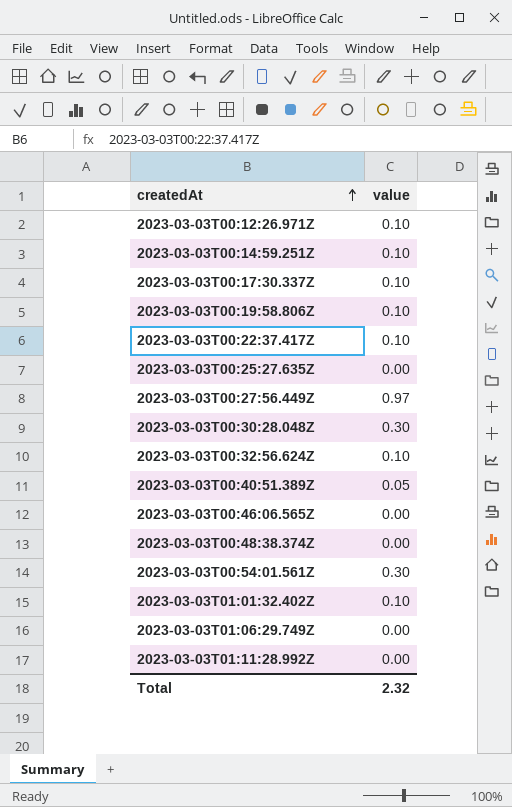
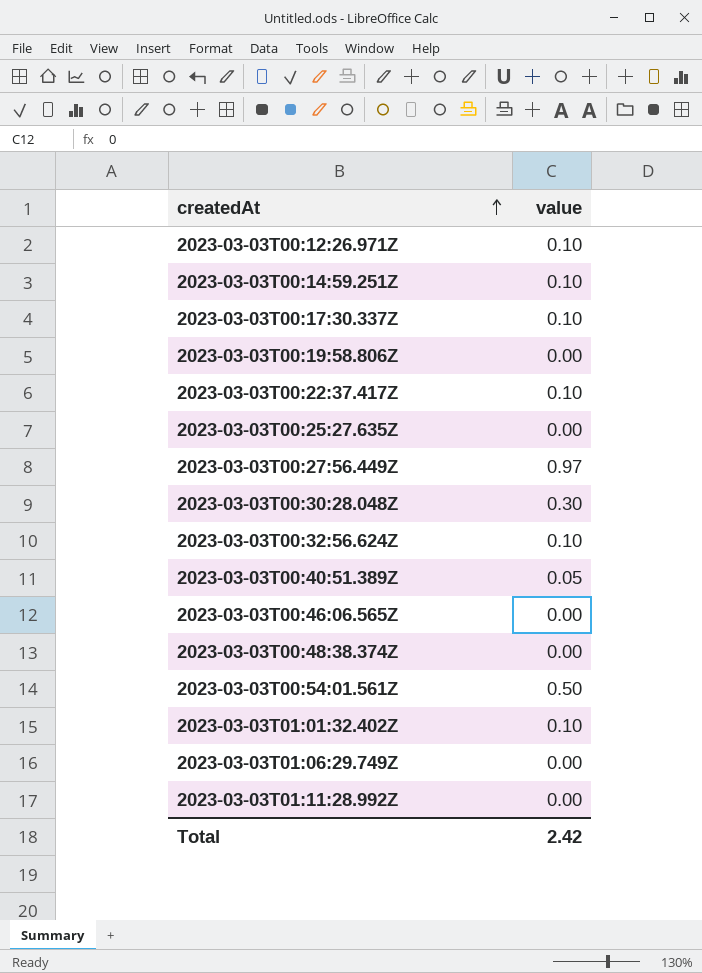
2023-03-03T00:19:58.806Z | value: 0.10 -> 0.00
2023-03-03T00:54:01.561Z | value: 0.30 -> 0.50
Total | value: 2.32 -> 2.42

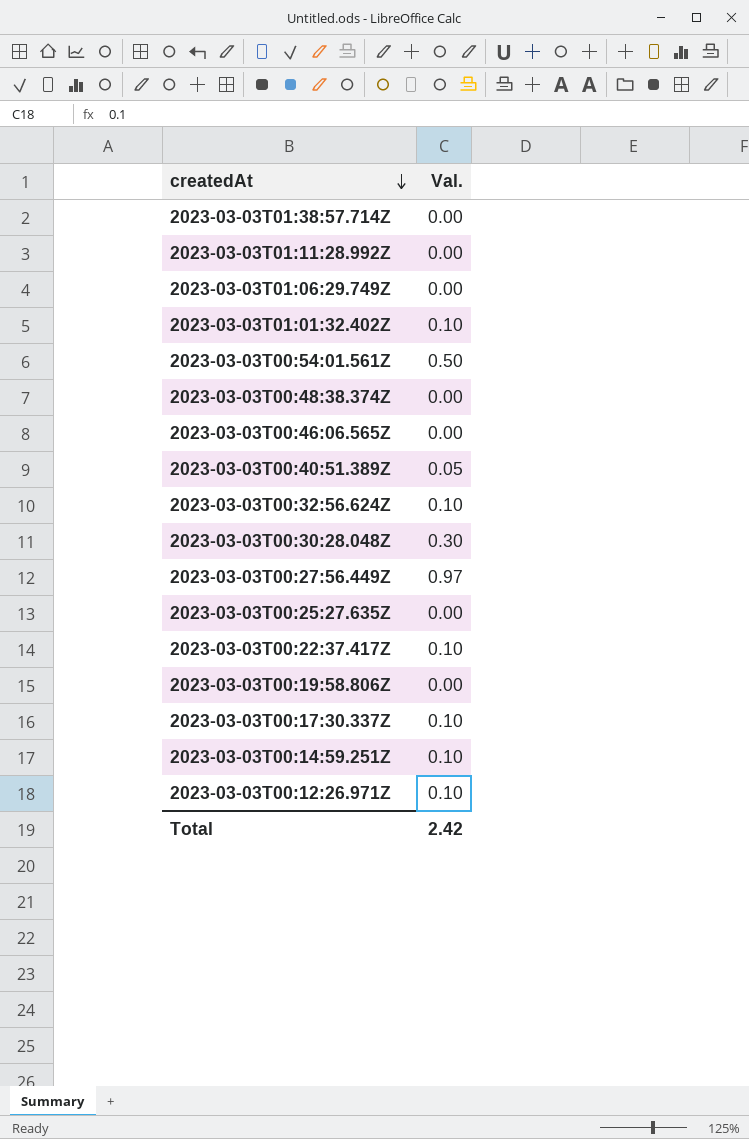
row order: createdAt ascending -> createdAt descending
column name: value -> Val.
row 2023-03-03T01:38:57.714Z: none -> 0.00

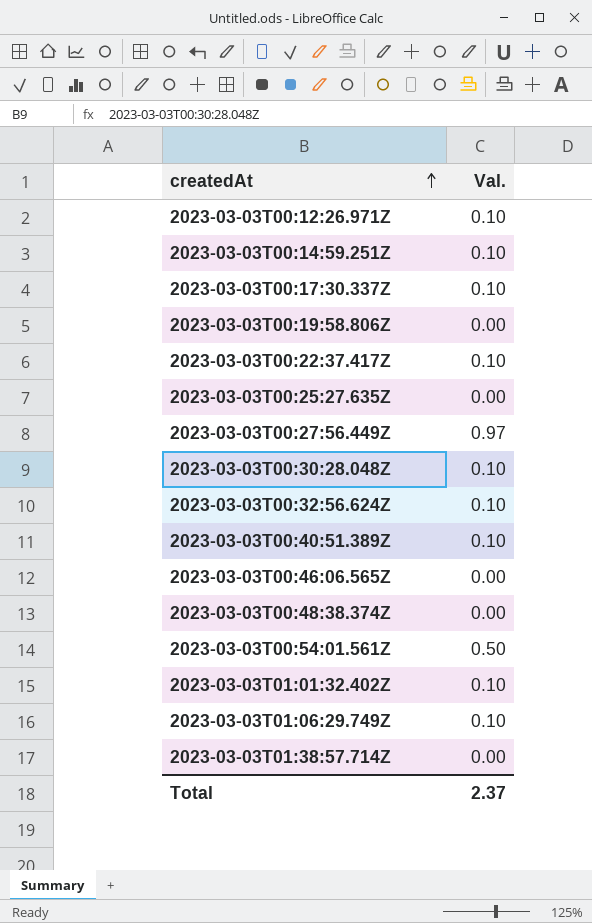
row order: createdAt descending -> createdAt ascending
row 2023-03-03T01:11:28.992Z: 0.00 -> none
2023-03-03T00:30:28.048Z | Val.: 0.30 -> 0.10
2023-03-03T00:40:51.389Z | Val.: 0.05 -> 0.10
2023-03-03T01:06:29.749Z | Val.: 0.00 -> 0.10
Total | Val.: 2.42 -> 2.37

